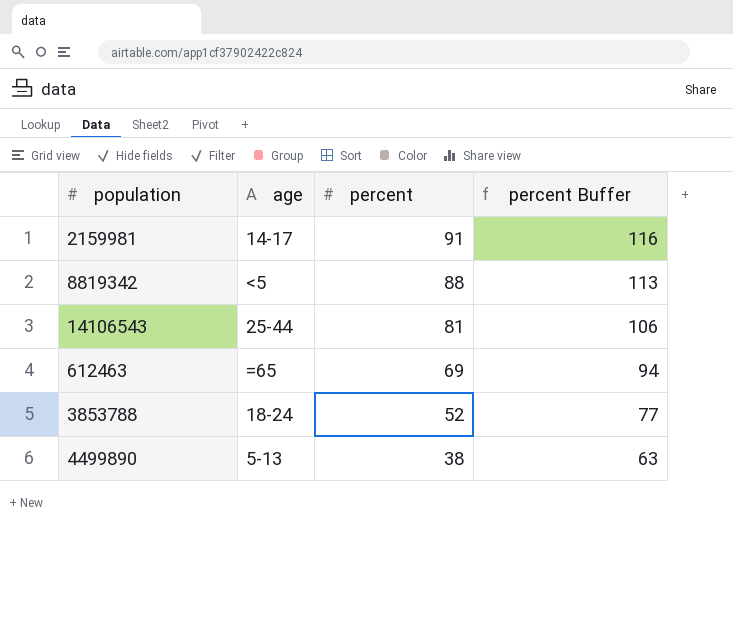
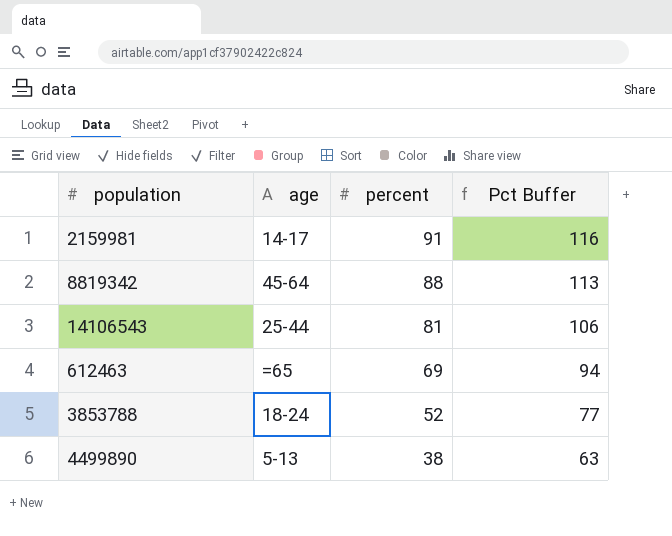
column name: percent Buffer -> Pct Buffer
8819342 | age: <5 -> 45-64

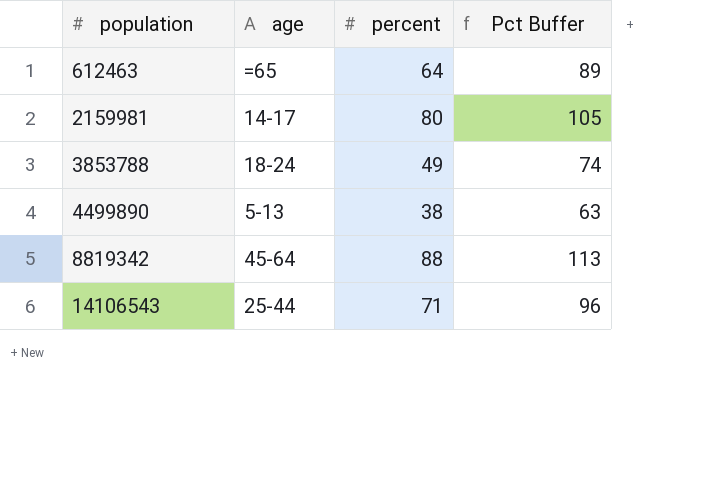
row order: percent descending -> population ascending
612463 | percent: 69 -> 64
612463 | Pct Buffer: 94 -> 89
2159981 | percent: 91 -> 80
2159981 | Pct Buffer: 116 -> 105
3853788 | percent: 52 -> 49
3853788 | Pct Buffer: 77 -> 74
14106543 | percent: 81 -> 71
14106543 | Pct Buffer: 106 -> 96

